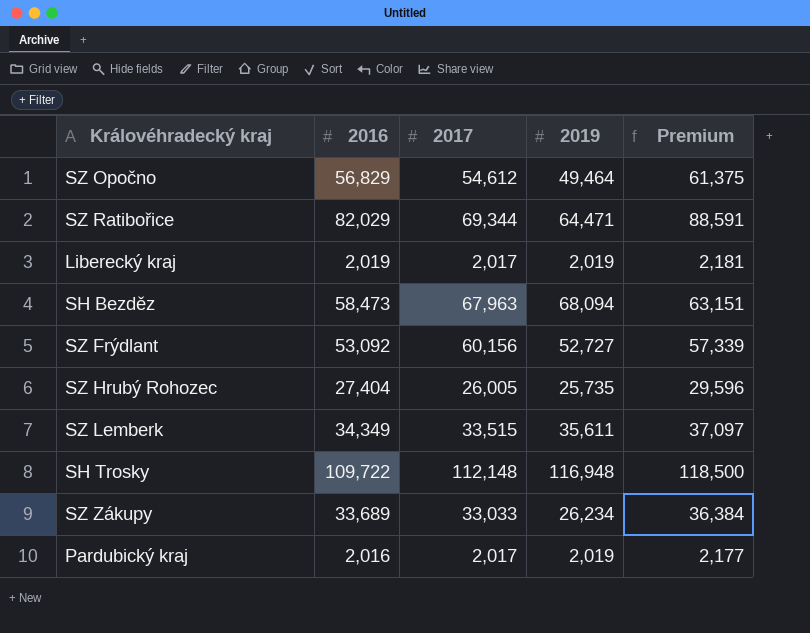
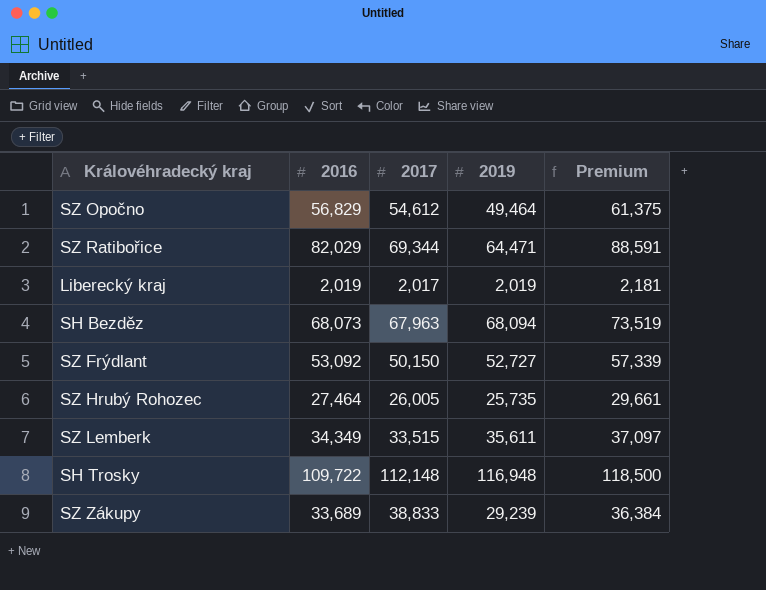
row Pardubický kraj: 2,016 | 2,017 | 2,019 | 2,177 -> none
SH Bezděz | 2016: 58,473 -> 68,073
SH Bezděz | Premium: 63,151 -> 73,519
SZ Frýdlant | 2017: 60,156 -> 50,150
SZ Hrubý Rohozec | 2016: 27,404 -> 27,464
SZ Hrubý Rohozec | Premium: 29,596 -> 29,661
SZ Zákupy | 2017: 33,033 -> 38,833
SZ Zákupy | 2019: 26,234 -> 29,239

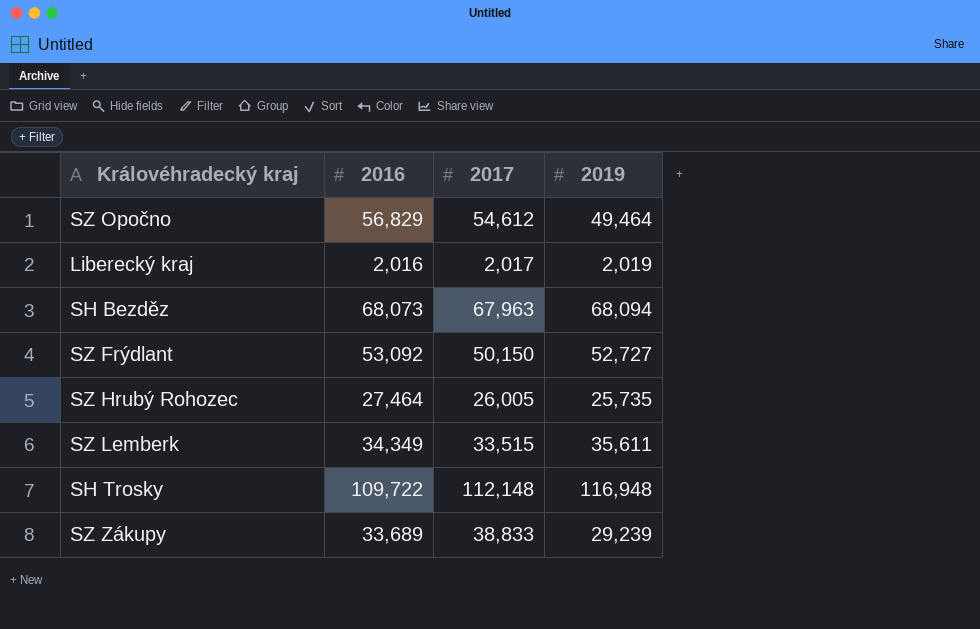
column Premium | formula: [2016] * 1.08 -> none
row SZ Ratibořice: 82,029 | 69,344 | 64,471 | 88,591 -> none
Liberecký kraj | 2016: 2,019 -> 2,016

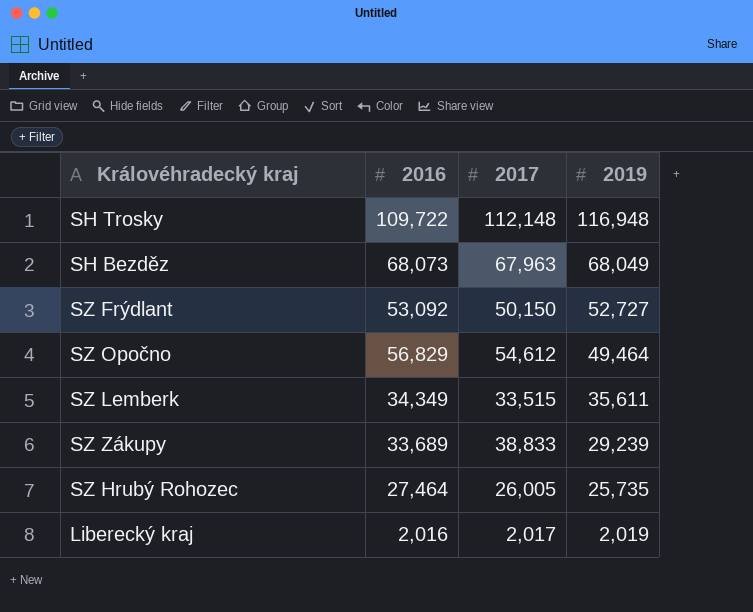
row order: none -> 2019 descending
SH Bezděz | 2019: 68,094 -> 68,049

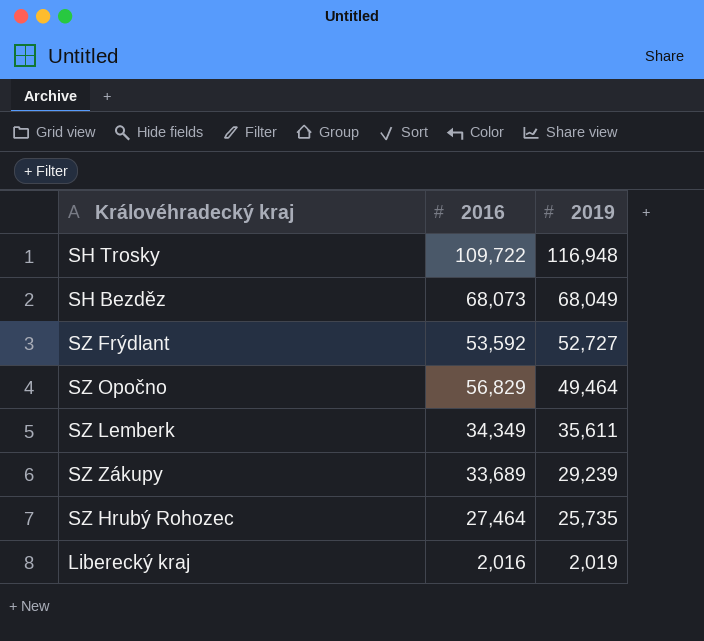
column 2017 | position: 3 -> none
SZ Frýdlant | 2016: 53,092 -> 53,592

